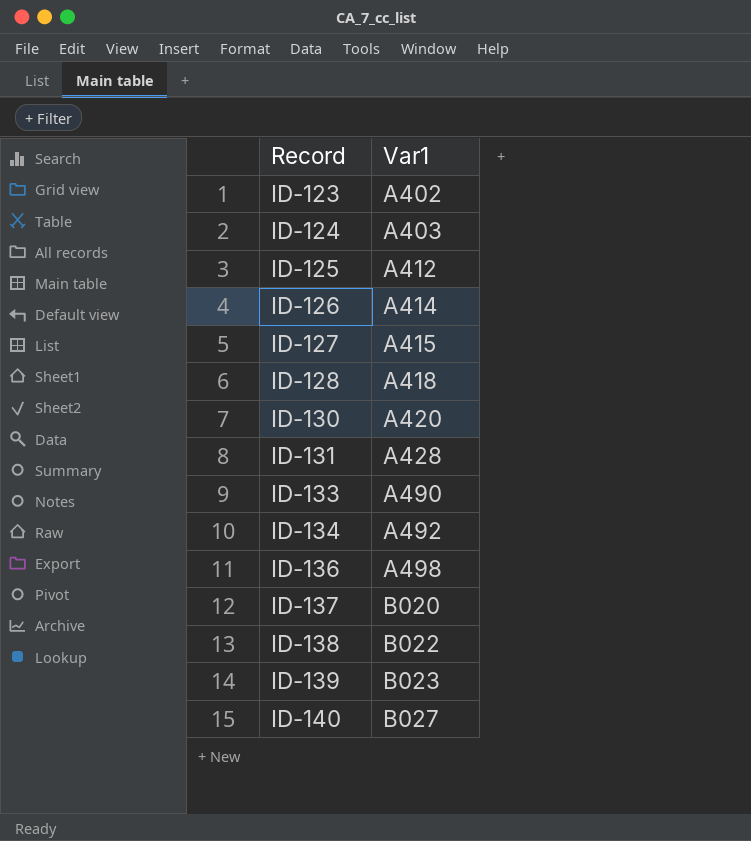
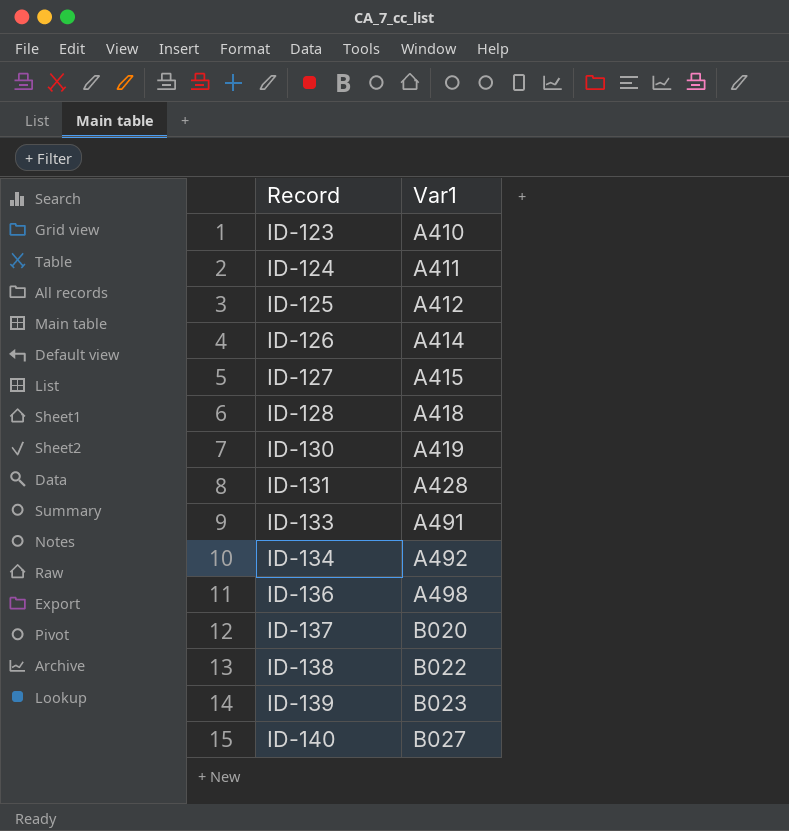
ID-123 | Var1: A402 -> A410
ID-124 | Var1: A403 -> A411
ID-130 | Var1: A420 -> A419
ID-133 | Var1: A490 -> A491

